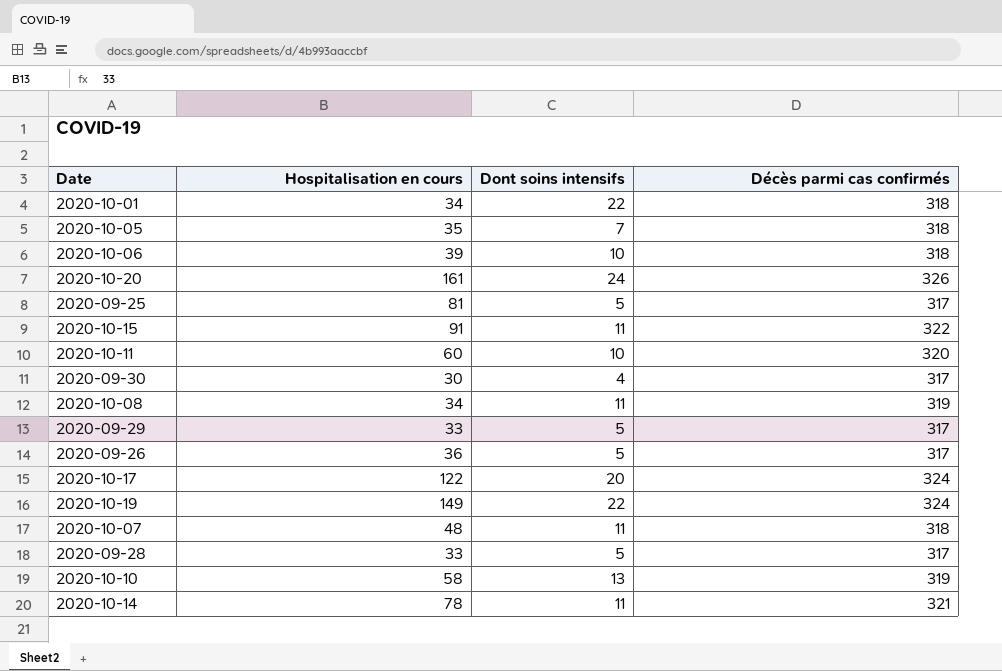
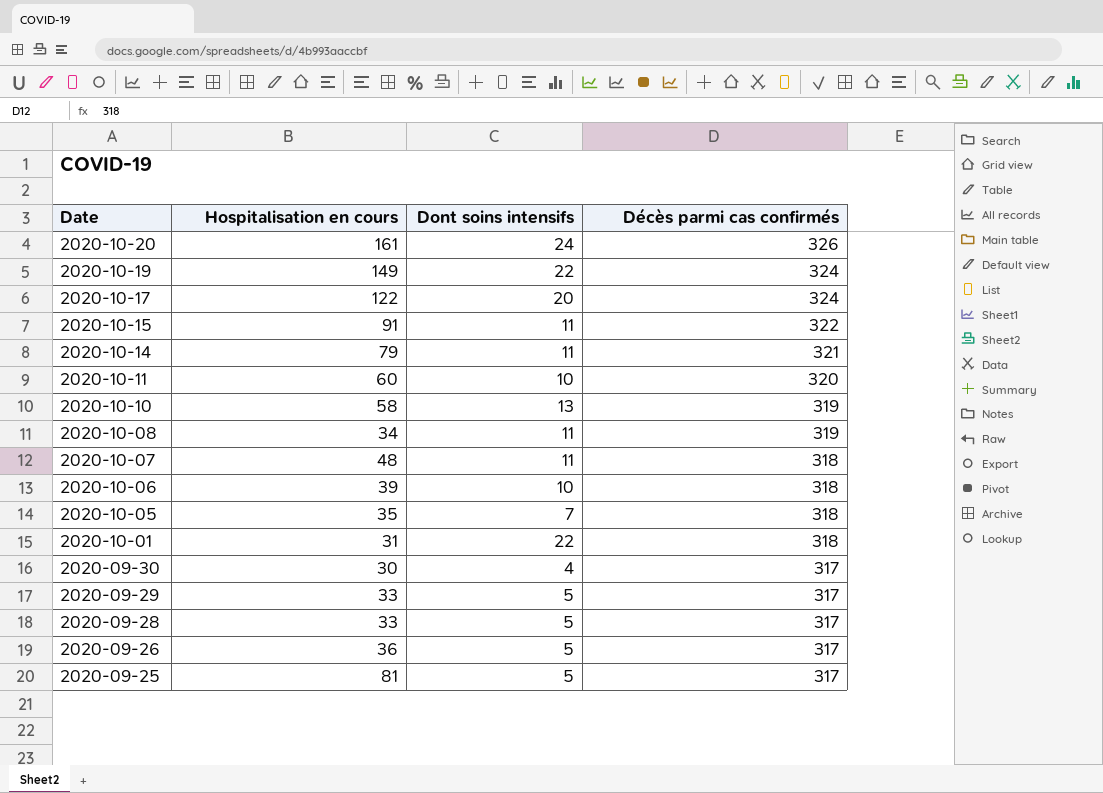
row order: none -> Date descending
2020-10-14 | Hospitalisation en cours: 78 -> 79
2020-10-01 | Hospitalisation en cours: 34 -> 31

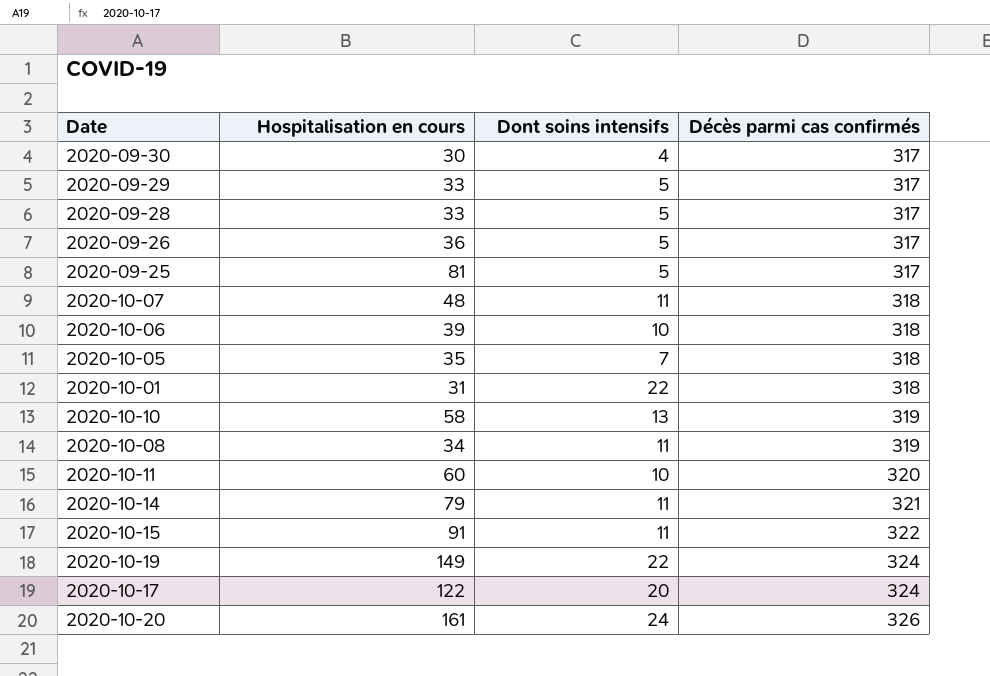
row order: Date descending -> Décès parmi cas confirmés ascending

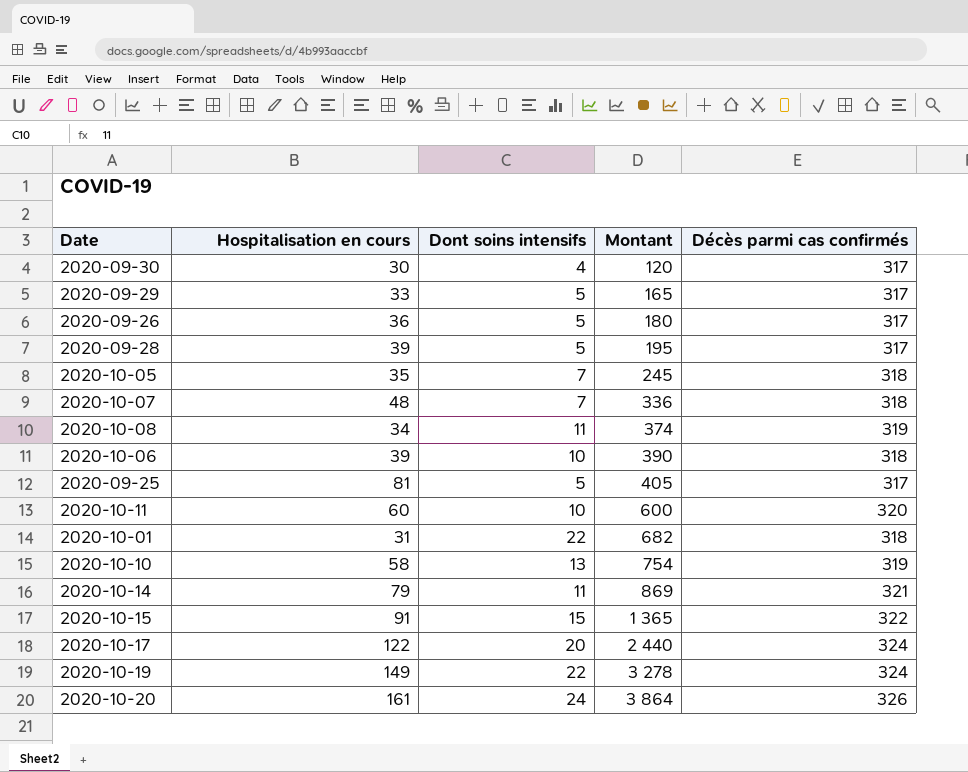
row order: Décès parmi cas confirmés ascending -> Montant ascending
column Montant | formula: none -> [Hospitalisation en cours] * [Dont soins intensifs]
2020-09-28 | Hospitalisation en cours: 33 -> 39
2020-10-07 | Dont soins intensifs: 11 -> 7
2020-10-15 | Dont soins intensifs: 11 -> 15

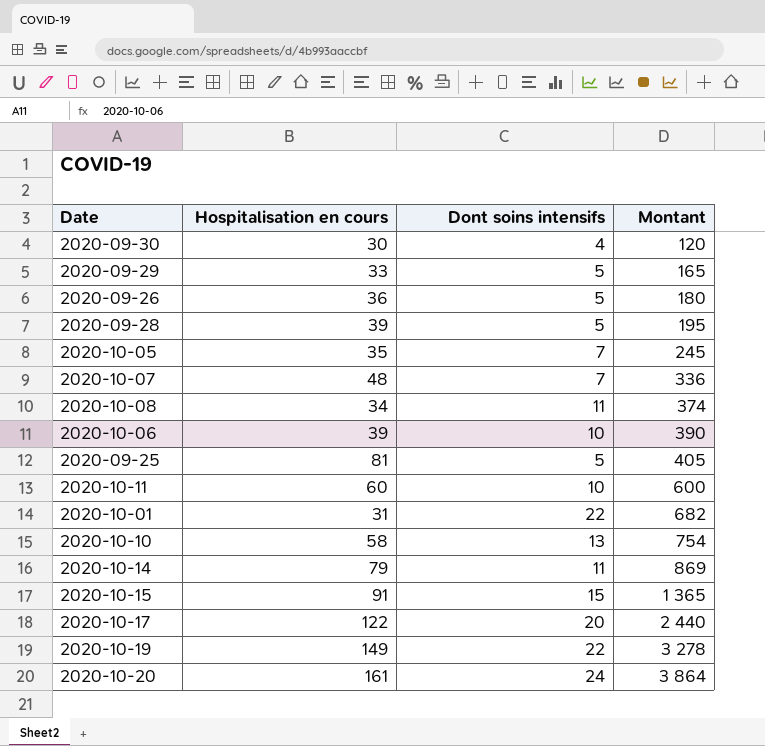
column Décès parmi cas confirmés | position: 5 -> none

